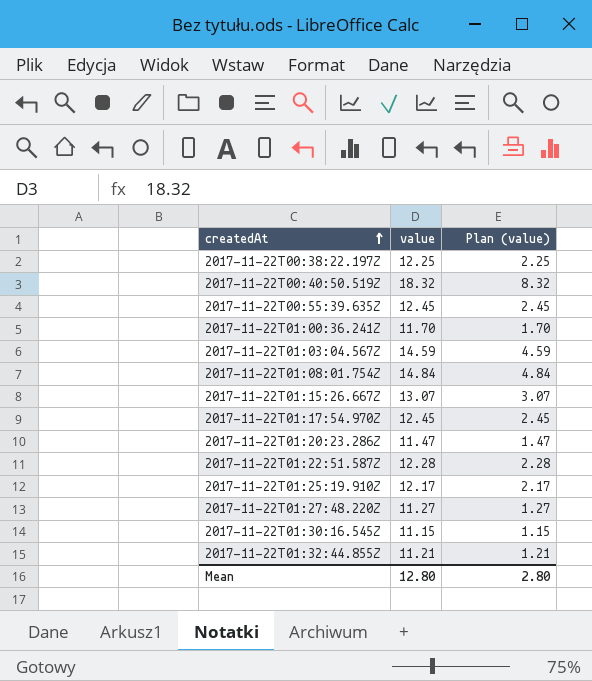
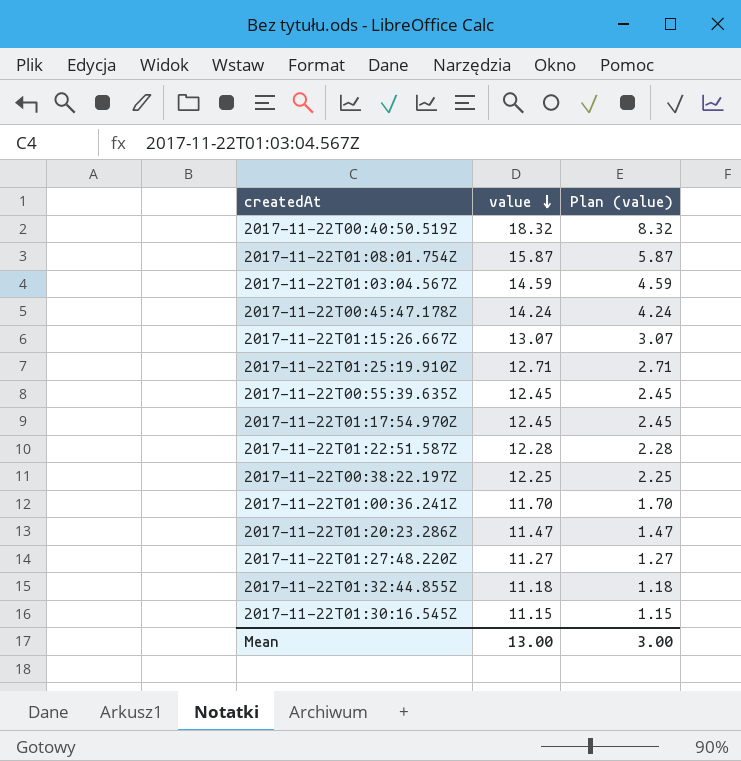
row order: createdAt ascending -> value descending
2017-11-22T01:08:01.754Z | value: 14.84 -> 15.87
2017-11-22T01:08:01.754Z | Plan (value): 4.84 -> 5.87
row 2017-11-22T00:45:47.178Z: none -> 14.24 | 4.24
2017-11-22T01:25:19.910Z | value: 12.17 -> 12.71
2017-11-22T01:25:19.910Z | Plan (value): 2.17 -> 2.71
2017-11-22T01:32:44.855Z | value: 11.21 -> 11.18
2017-11-22T01:32:44.855Z | Plan (value): 1.21 -> 1.18
Mean | value: 12.80 -> 13.00
Mean | Plan (value): 2.80 -> 3.00

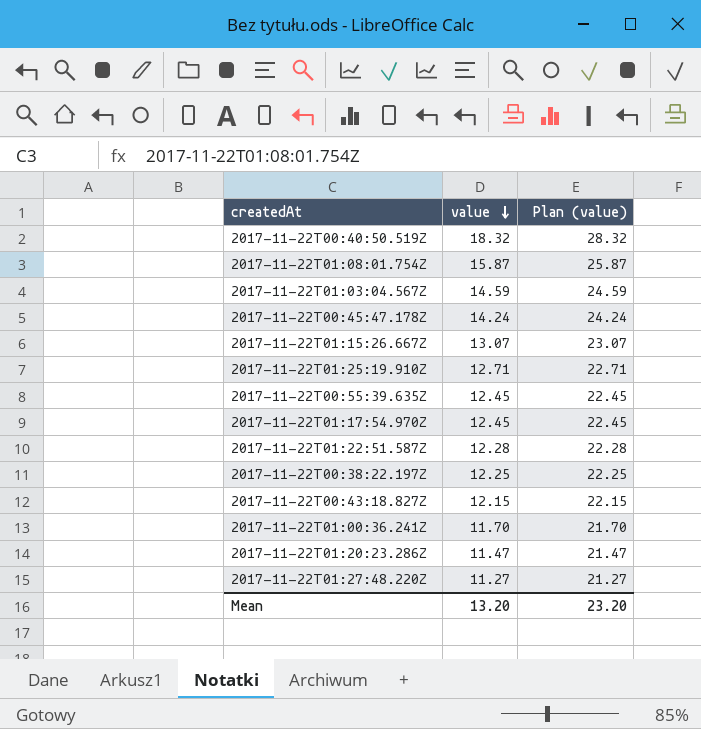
column Plan (value) | formula: [value] - 10 -> [value] + 10
row 2017-11-22T01:32:44.855Z: 11.18 | 1.18 -> none
row 2017-11-22T01:30:16.545Z: 11.15 | 1.15 -> none
row 2017-11-22T00:43:18.827Z: none -> 12.15 | 22.15
Mean | value: 13.00 -> 13.20
Mean | Plan (value): 3.00 -> 23.20

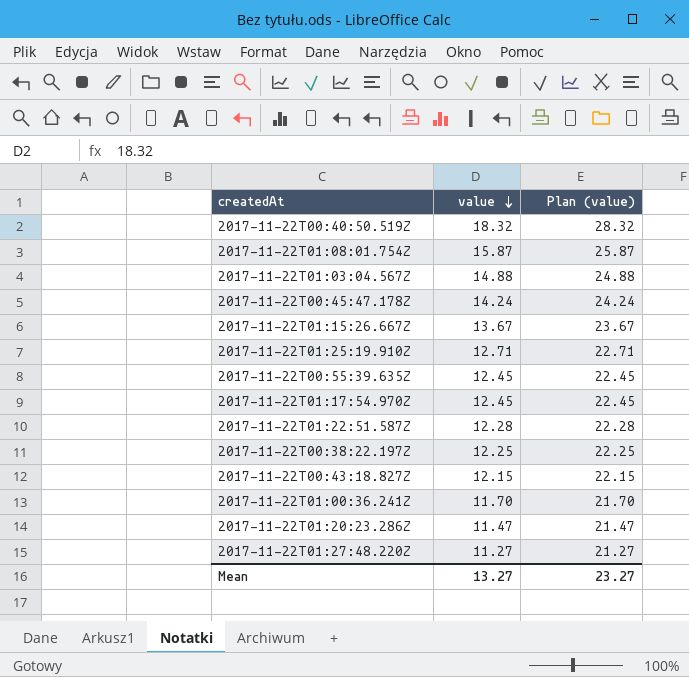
2017-11-22T01:03:04.567Z | value: 14.59 -> 14.88
2017-11-22T01:03:04.567Z | Plan (value): 24.59 -> 24.88
2017-11-22T01:15:26.667Z | value: 13.07 -> 13.67
2017-11-22T01:15:26.667Z | Plan (value): 23.07 -> 23.67
Mean | value: 13.20 -> 13.27
Mean | Plan (value): 23.20 -> 23.27

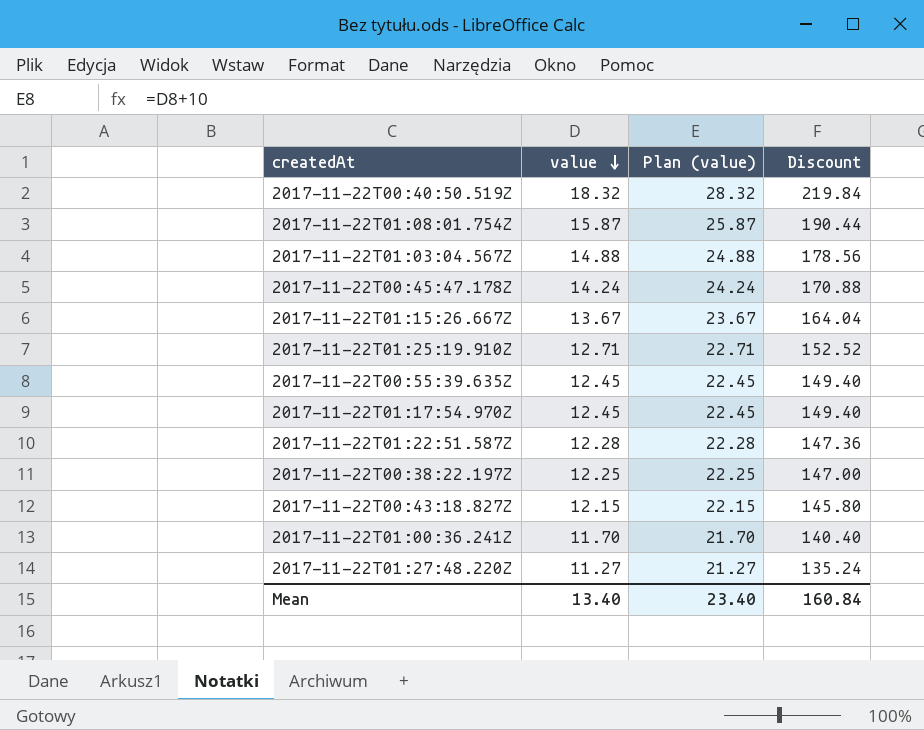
column Discount | formula: none -> [value] * 12
row 2017-11-22T01:20:23.286Z: 11.47 | 21.47 -> none
Mean | value: 13.27 -> 13.40
Mean | Plan (value): 23.27 -> 23.40

